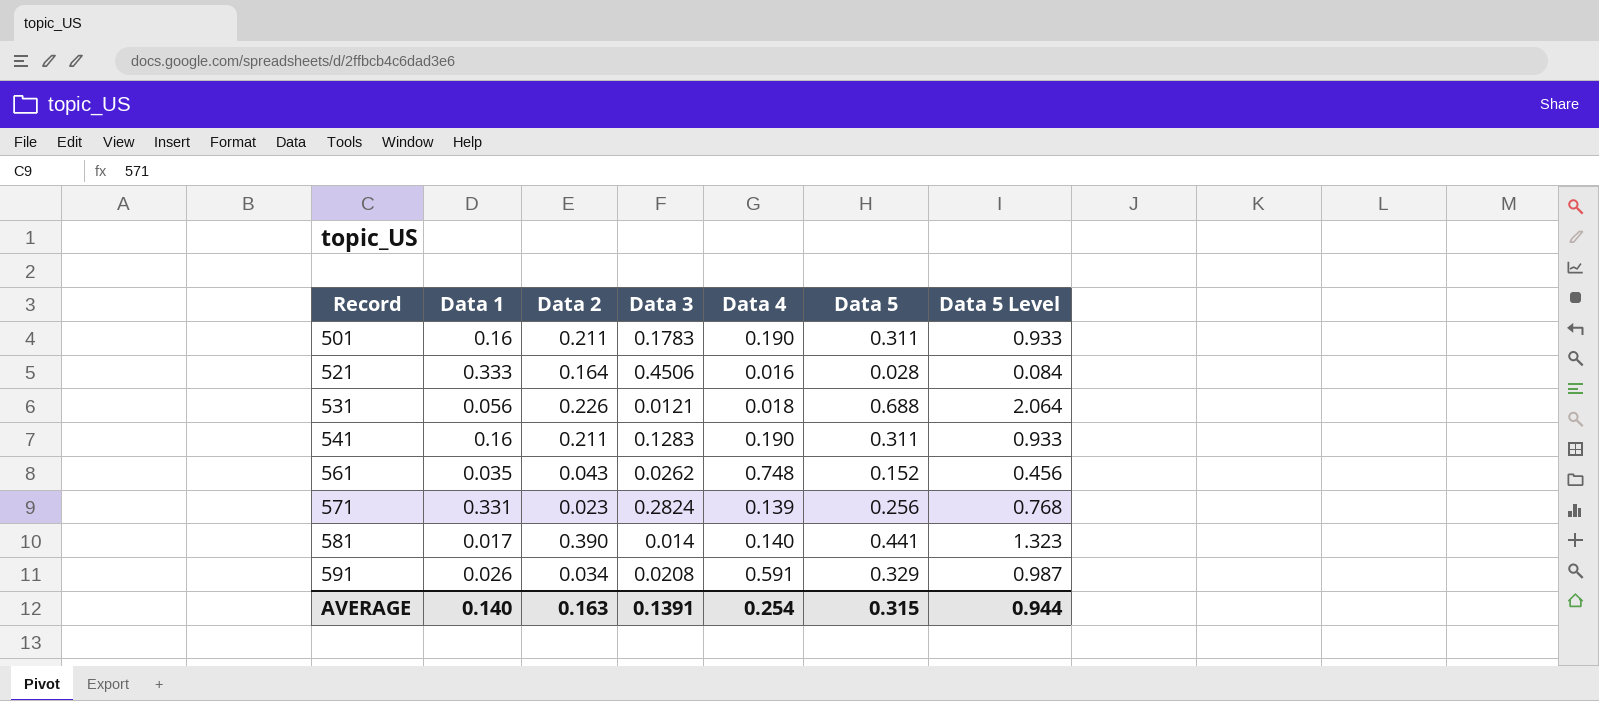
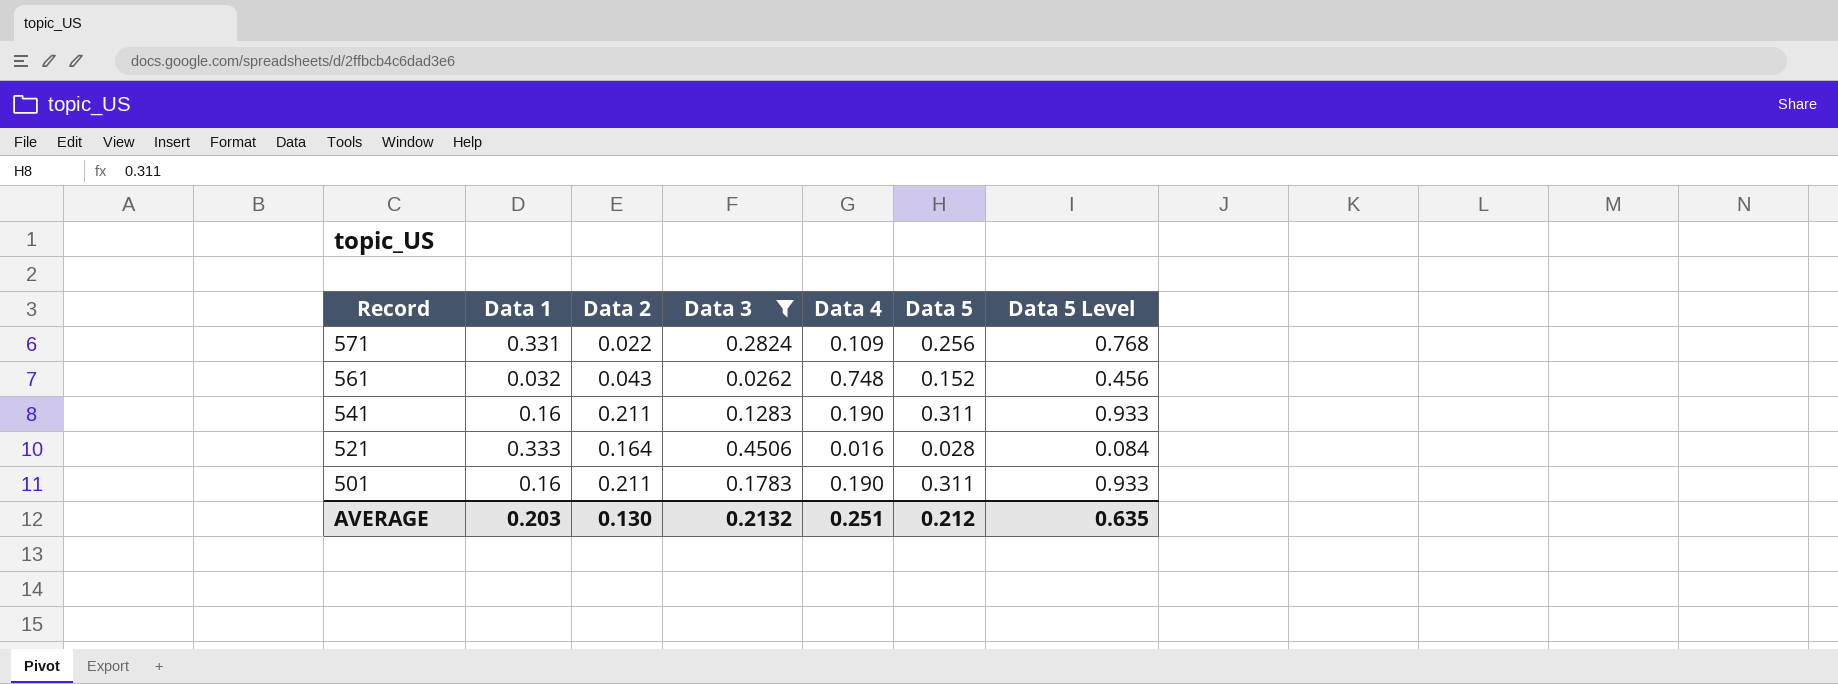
filter: none -> Data 3 >= 0.0262
row order: Record ascending -> Record descending
571 | Data 2: 0.023 -> 0.022
571 | Data 4: 0.139 -> 0.109
561 | Data 1: 0.035 -> 0.032
AVERAGE | Data 1: 0.140 -> 0.203
AVERAGE | Data 2: 0.163 -> 0.130
AVERAGE | Data 3: 0.1391 -> 0.2132
AVERAGE | Data 4: 0.254 -> 0.251
AVERAGE | Data 5: 0.315 -> 0.212
AVERAGE | Data 5 Level: 0.944 -> 0.635

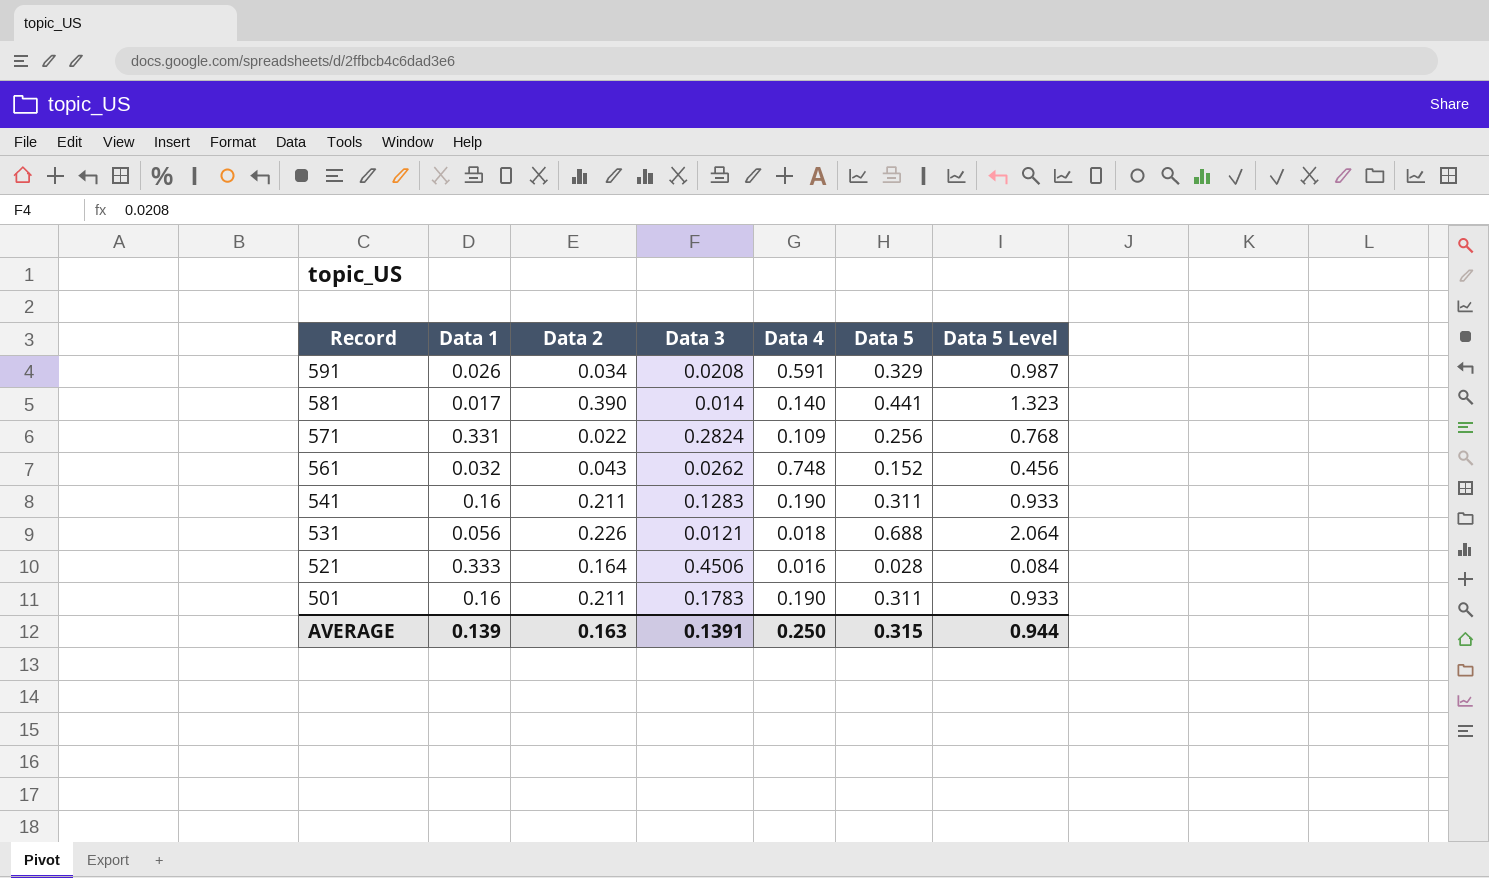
filter: Data 3 >= 0.0262 -> none
AVERAGE | Data 1: 0.203 -> 0.139
AVERAGE | Data 2: 0.130 -> 0.163
AVERAGE | Data 3: 0.2132 -> 0.1391
AVERAGE | Data 4: 0.251 -> 0.250
AVERAGE | Data 5: 0.212 -> 0.315
AVERAGE | Data 5 Level: 0.635 -> 0.944

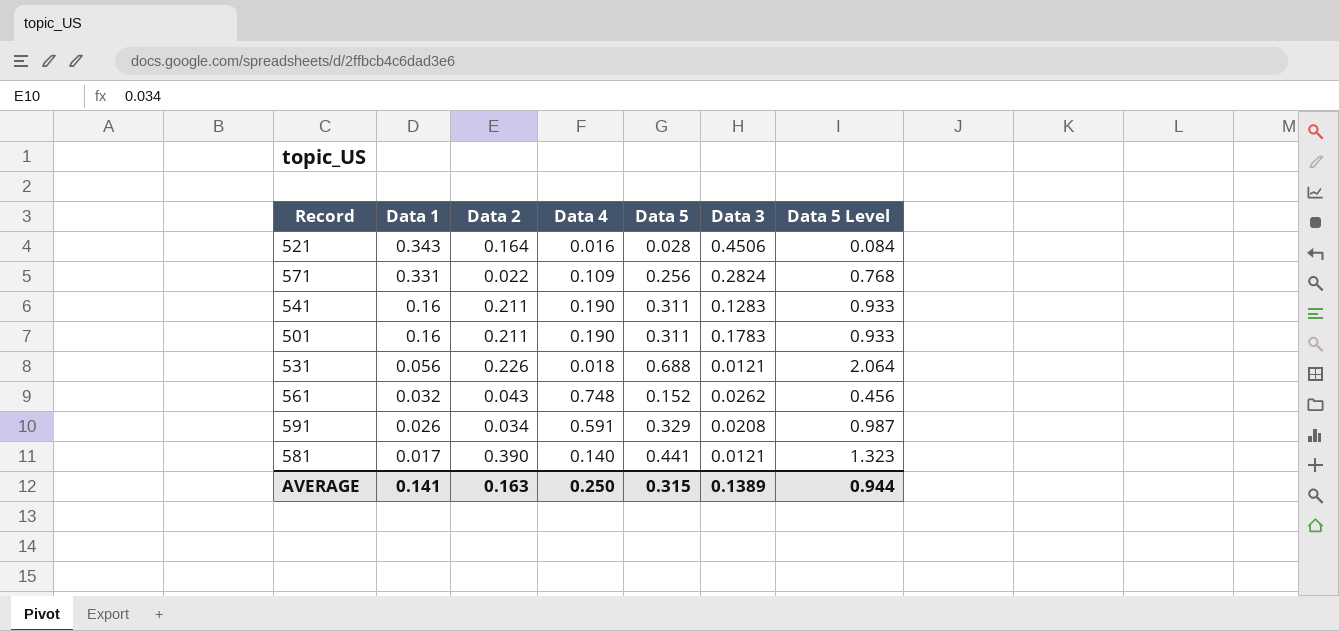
row order: Record descending -> Data 1 descending
column Data 3 | position: 4 -> 6
521 | Data 1: 0.333 -> 0.343
581 | Data 3: 0.014 -> 0.0121
AVERAGE | Data 1: 0.139 -> 0.141
AVERAGE | Data 3: 0.1391 -> 0.1389

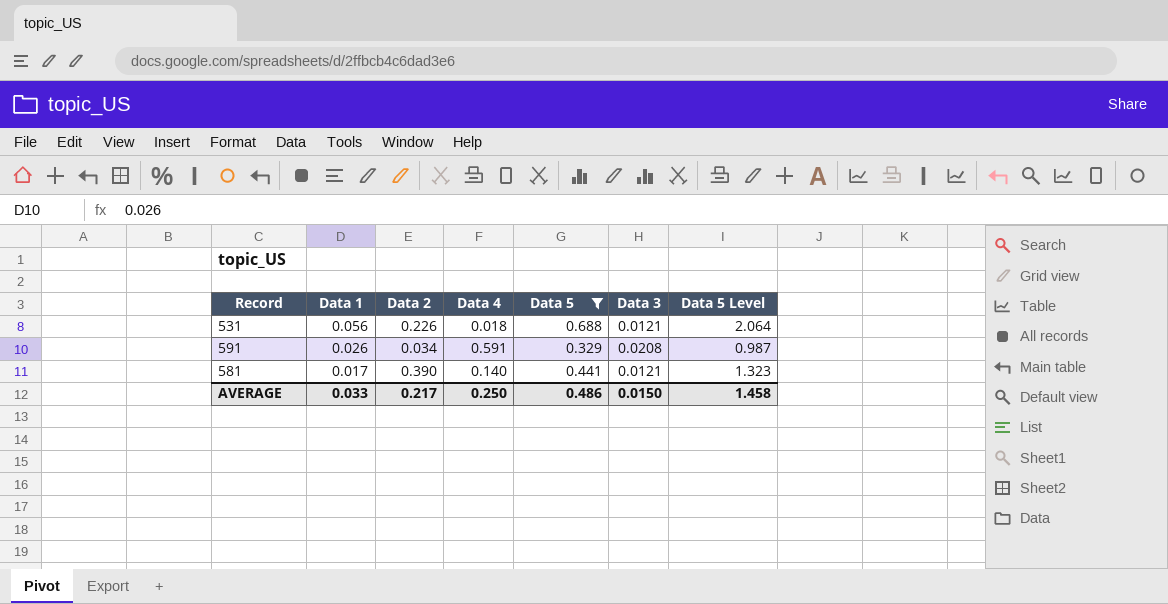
filter: none -> Data 5 >= 0.329
AVERAGE | Data 1: 0.141 -> 0.033
AVERAGE | Data 2: 0.163 -> 0.217
AVERAGE | Data 5: 0.315 -> 0.486
AVERAGE | Data 3: 0.1389 -> 0.0150
AVERAGE | Data 5 Level: 0.944 -> 1.458

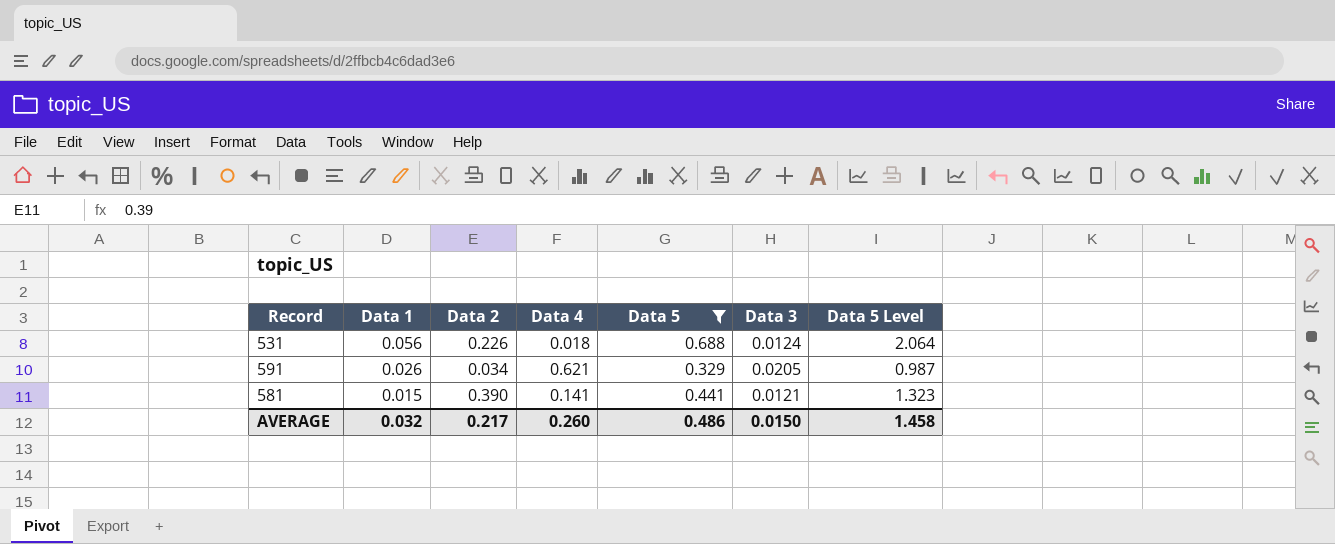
531 | Data 3: 0.0121 -> 0.0124
591 | Data 4: 0.591 -> 0.621
591 | Data 3: 0.0208 -> 0.0205
581 | Data 1: 0.017 -> 0.015
581 | Data 4: 0.140 -> 0.141
AVERAGE | Data 1: 0.033 -> 0.032
AVERAGE | Data 4: 0.250 -> 0.260

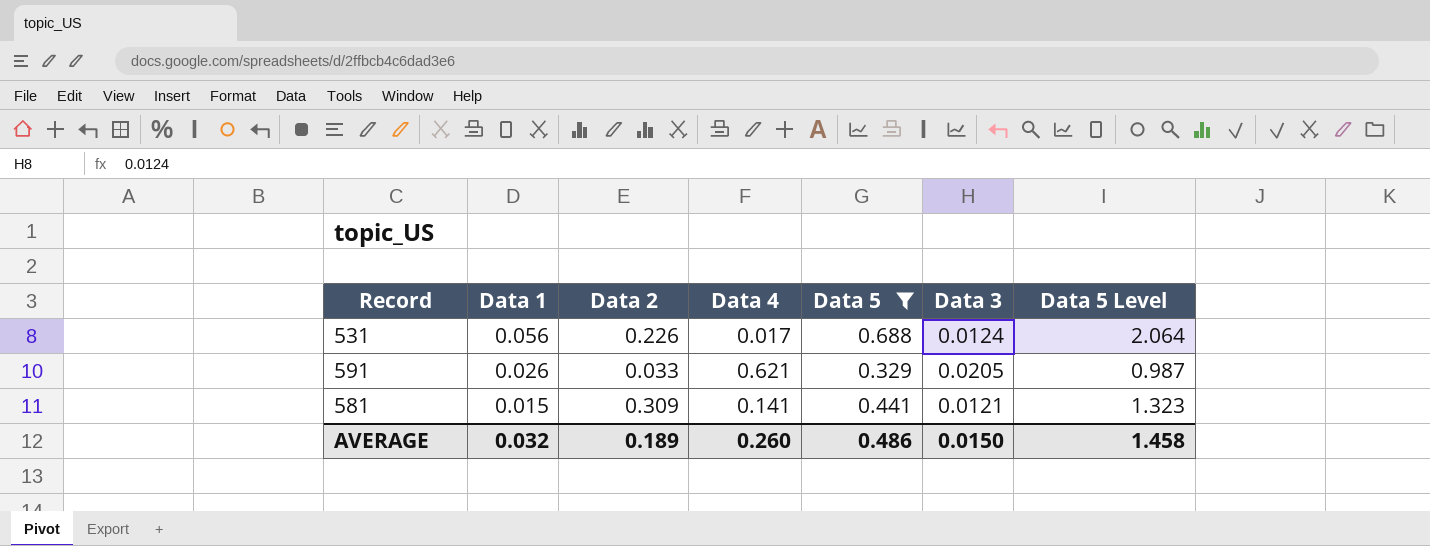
531 | Data 4: 0.018 -> 0.017
591 | Data 2: 0.034 -> 0.033
581 | Data 2: 0.390 -> 0.309
AVERAGE | Data 2: 0.217 -> 0.189

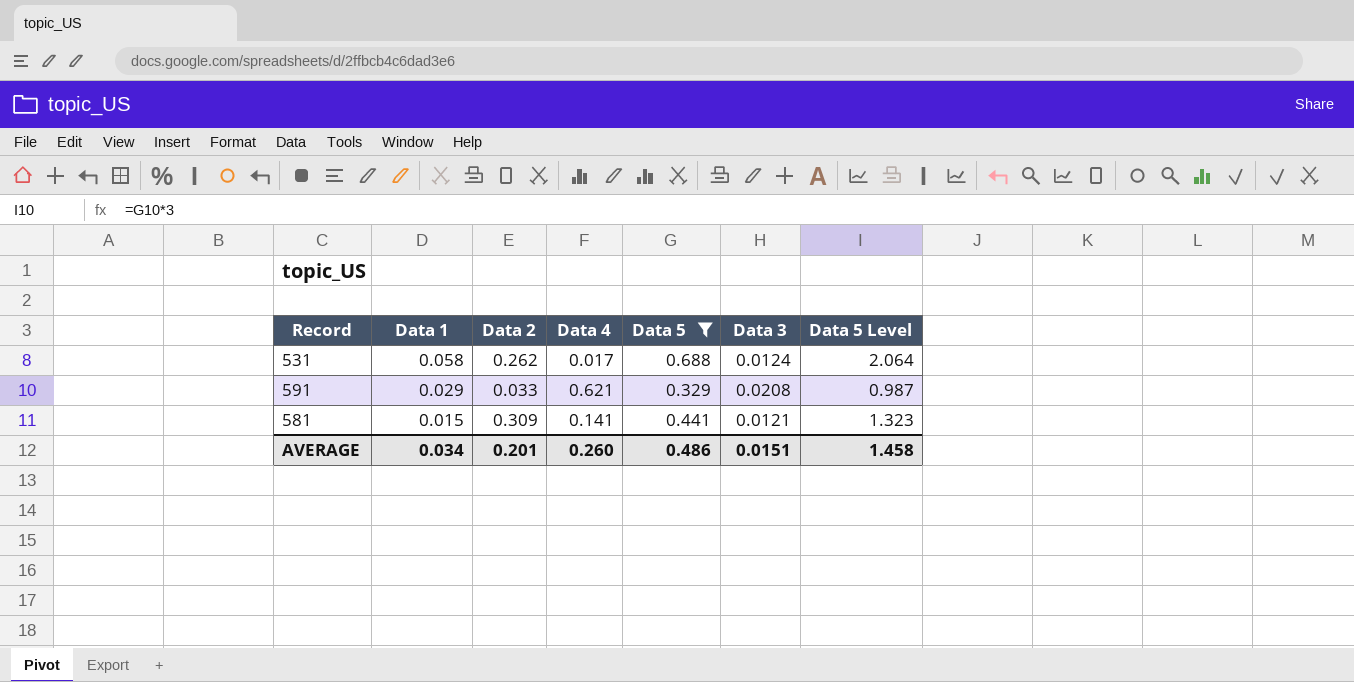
531 | Data 1: 0.056 -> 0.058
531 | Data 2: 0.226 -> 0.262
591 | Data 1: 0.026 -> 0.029
591 | Data 3: 0.0205 -> 0.0208
AVERAGE | Data 1: 0.032 -> 0.034
AVERAGE | Data 2: 0.189 -> 0.201
AVERAGE | Data 3: 0.0150 -> 0.0151

